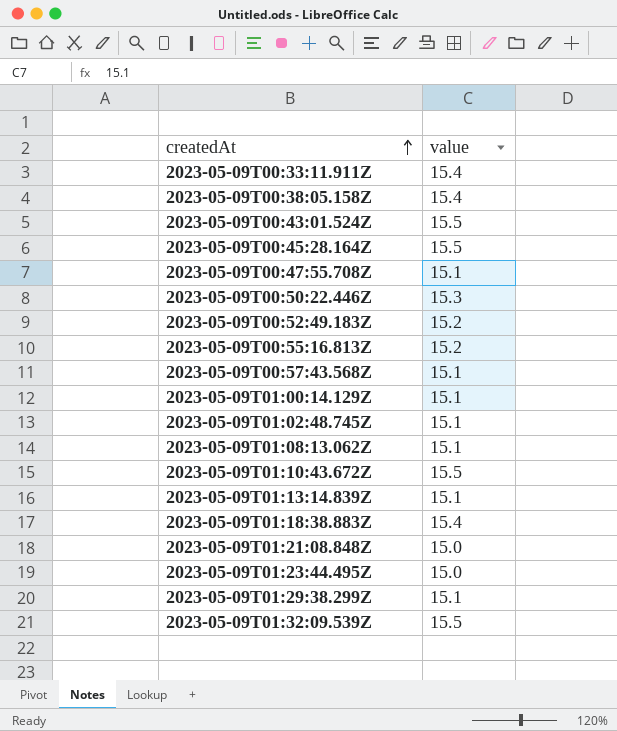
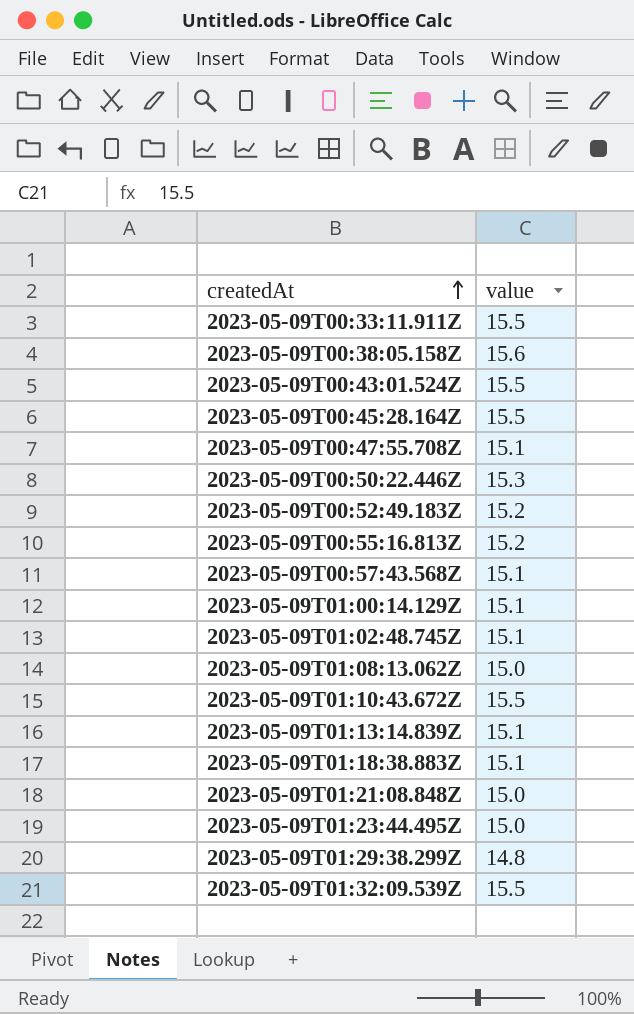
2023-05-09T00:33:11.911Z | value: 15.4 -> 15.5
2023-05-09T00:38:05.158Z | value: 15.4 -> 15.6
2023-05-09T01:08:13.062Z | value: 15.1 -> 15.0
2023-05-09T01:18:38.883Z | value: 15.4 -> 15.1
2023-05-09T01:29:38.299Z | value: 15.1 -> 14.8

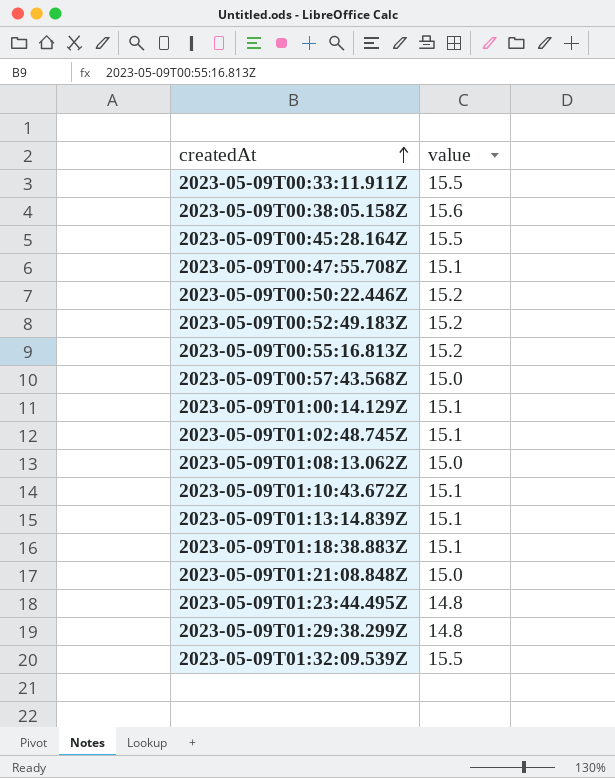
row 2023-05-09T00:43:01.524Z: 15.5 -> none
2023-05-09T00:50:22.446Z | value: 15.3 -> 15.2
2023-05-09T00:57:43.568Z | value: 15.1 -> 15.0
2023-05-09T01:10:43.672Z | value: 15.5 -> 15.1
2023-05-09T01:23:44.495Z | value: 15.0 -> 14.8

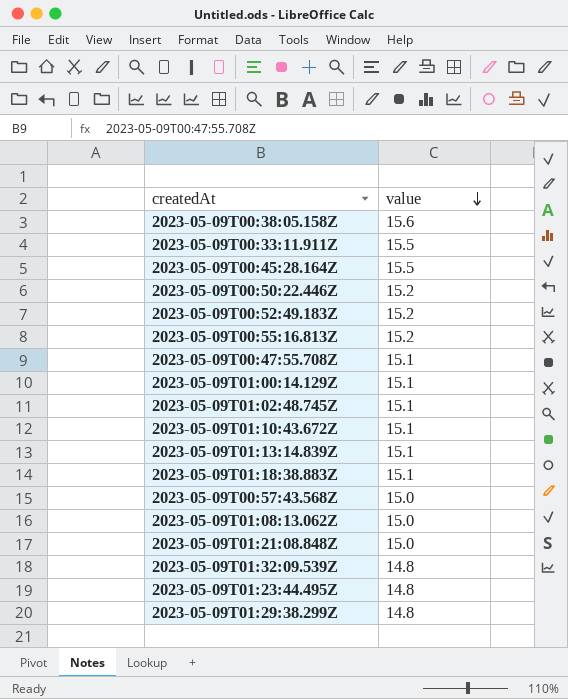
row order: createdAt ascending -> value descending
2023-05-09T01:32:09.539Z | value: 15.5 -> 14.8

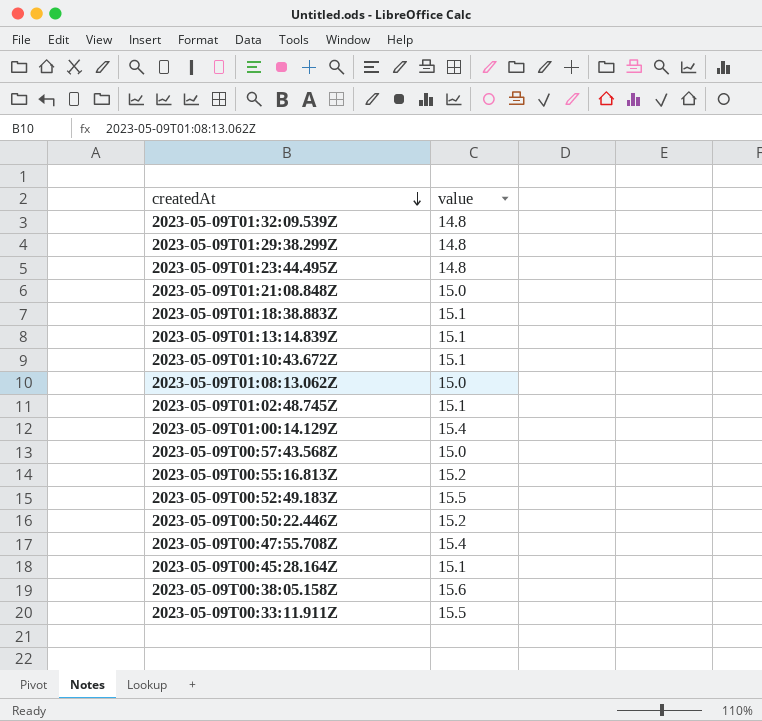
row order: value descending -> createdAt descending
2023-05-09T01:00:14.129Z | value: 15.1 -> 15.4
2023-05-09T00:52:49.183Z | value: 15.2 -> 15.5
2023-05-09T00:47:55.708Z | value: 15.1 -> 15.4
2023-05-09T00:45:28.164Z | value: 15.5 -> 15.1

